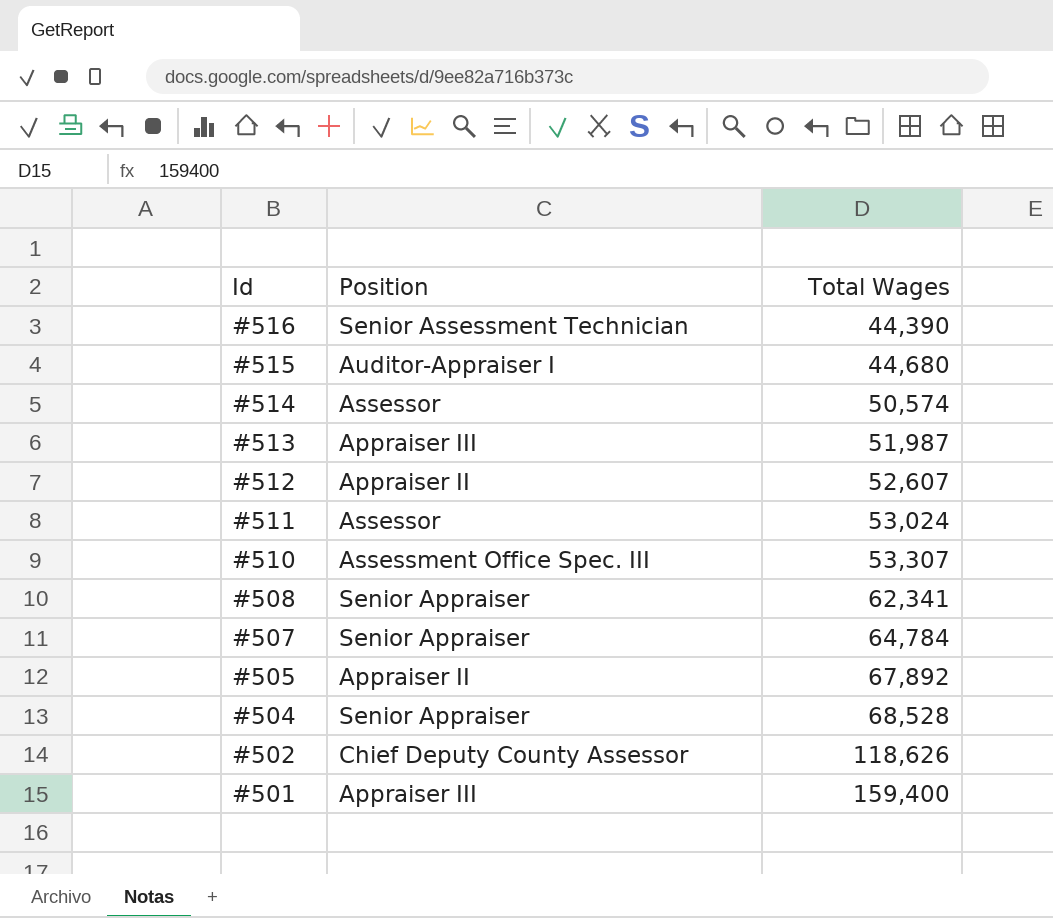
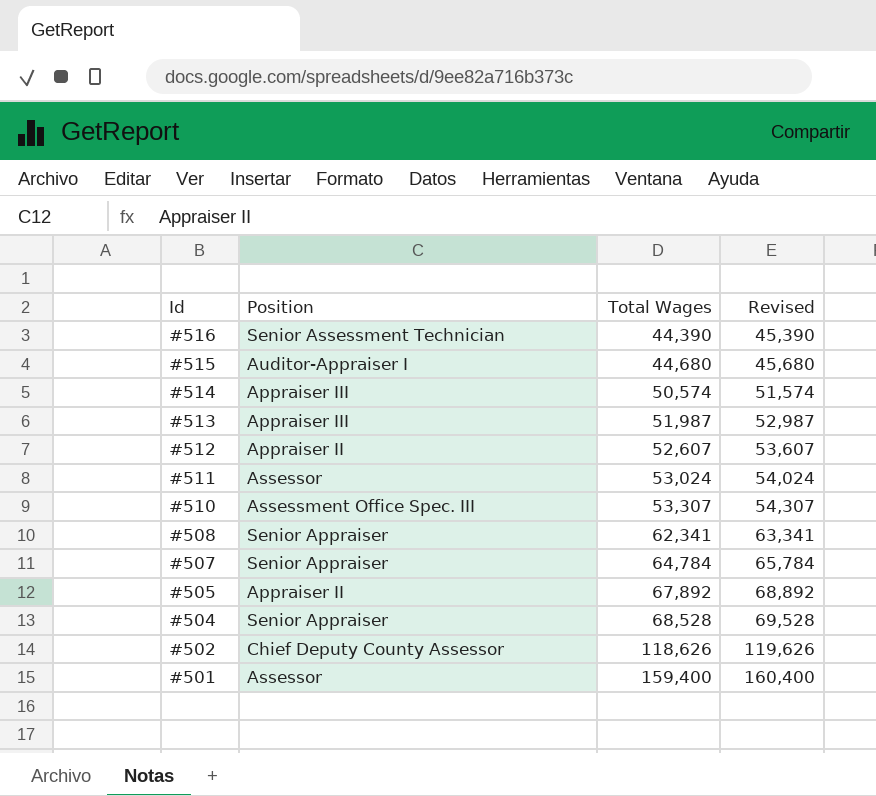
column Revised | formula: none -> [Total Wages] + 1000
#514 | Position: Assessor -> Appraiser III
#501 | Position: Appraiser III -> Assessor

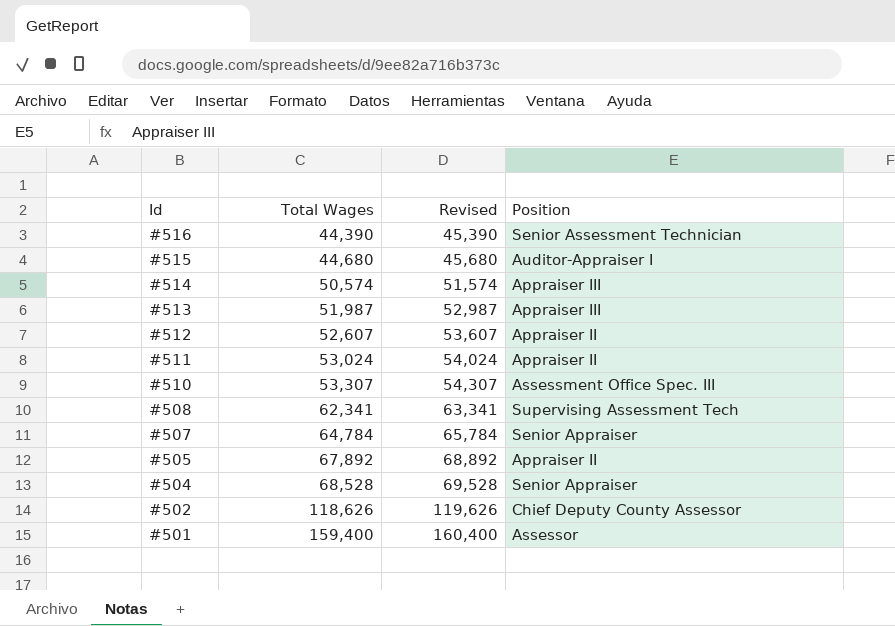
column Position | position: 2 -> 4
#511 | Position: Assessor -> Appraiser II
#508 | Position: Senior Appraiser -> Supervising Assessment Tech

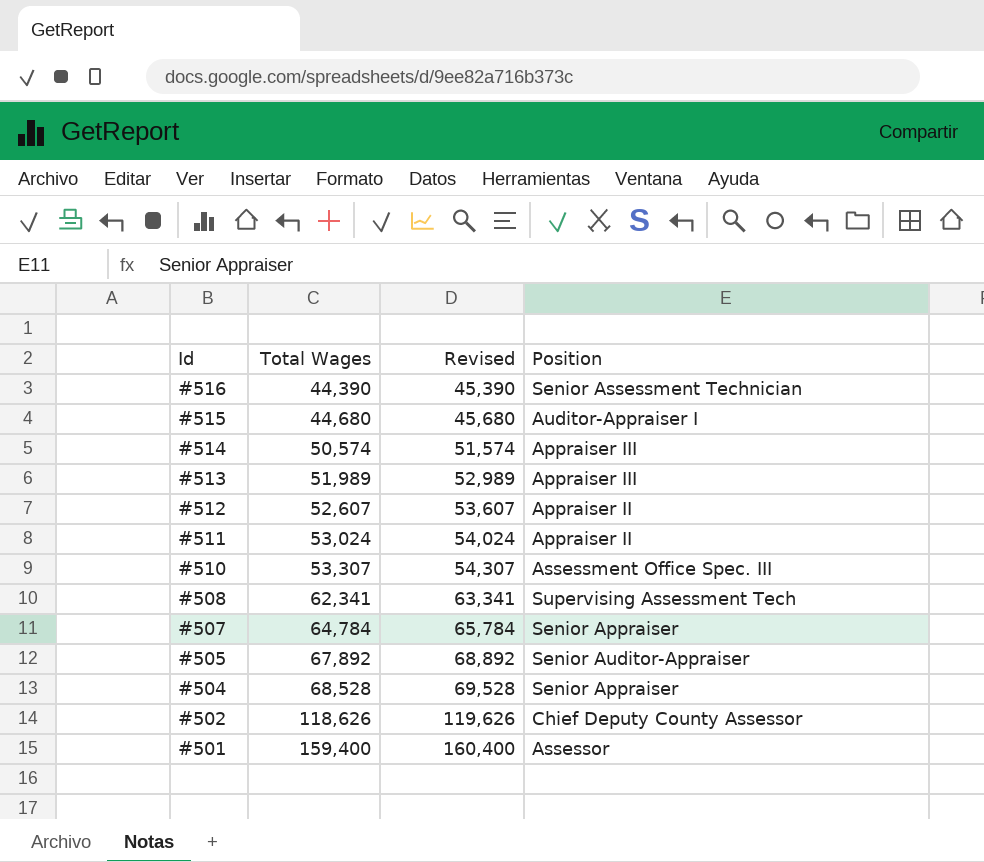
#513 | Total Wages: 51,987 -> 51,989
#513 | Revised: 52,987 -> 52,989
#505 | Position: Appraiser II -> Senior Auditor-Appraiser

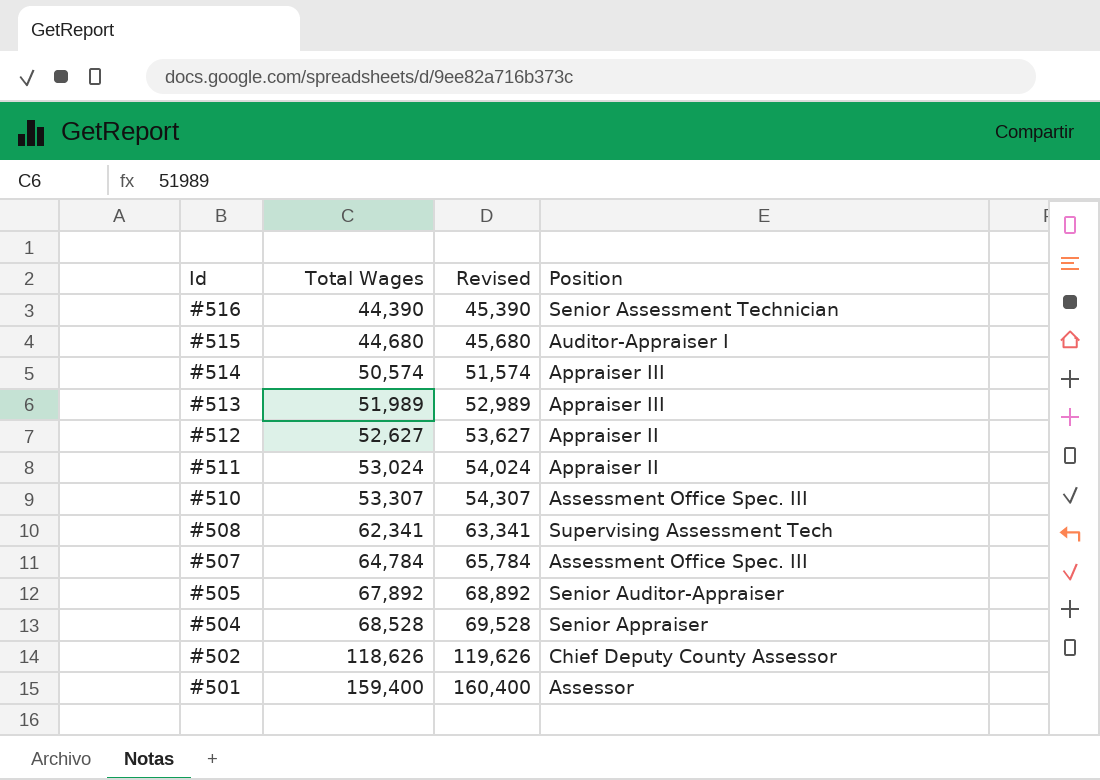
#512 | Total Wages: 52,607 -> 52,627
#512 | Revised: 53,607 -> 53,627
#507 | Position: Senior Appraiser -> Assessment Office Spec. III

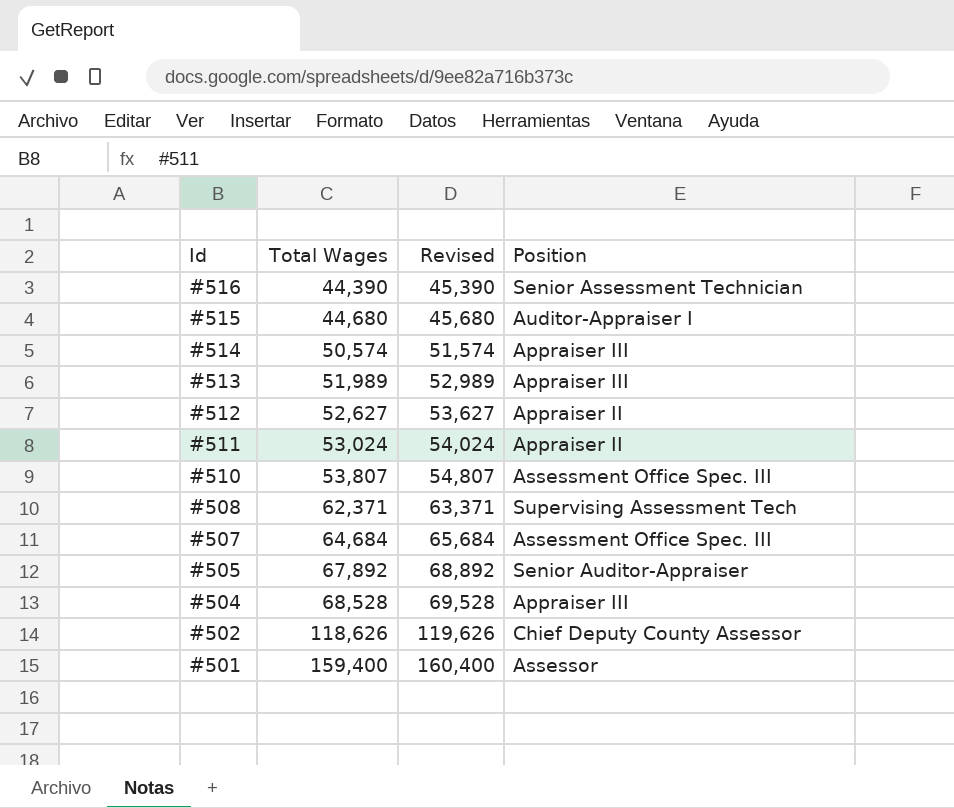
#510 | Total Wages: 53,307 -> 53,807
#510 | Revised: 54,307 -> 54,807
#508 | Total Wages: 62,341 -> 62,371
#508 | Revised: 63,341 -> 63,371
#507 | Total Wages: 64,784 -> 64,684
#507 | Revised: 65,784 -> 65,684
#504 | Position: Senior Appraiser -> Appraiser III

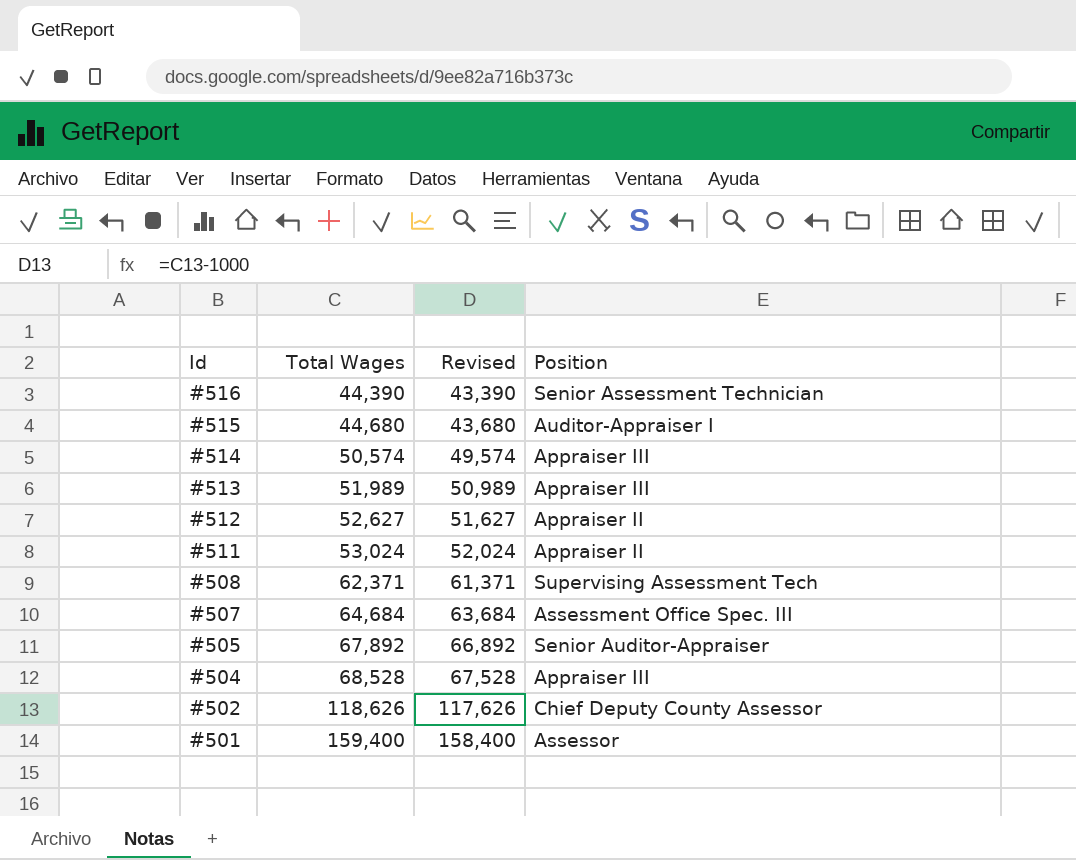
column Revised | formula: [Total Wages] + 1000 -> [Total Wages] - 1000
row #510: 53,807 | 54,807 | Assessment Office Spec. III -> none

